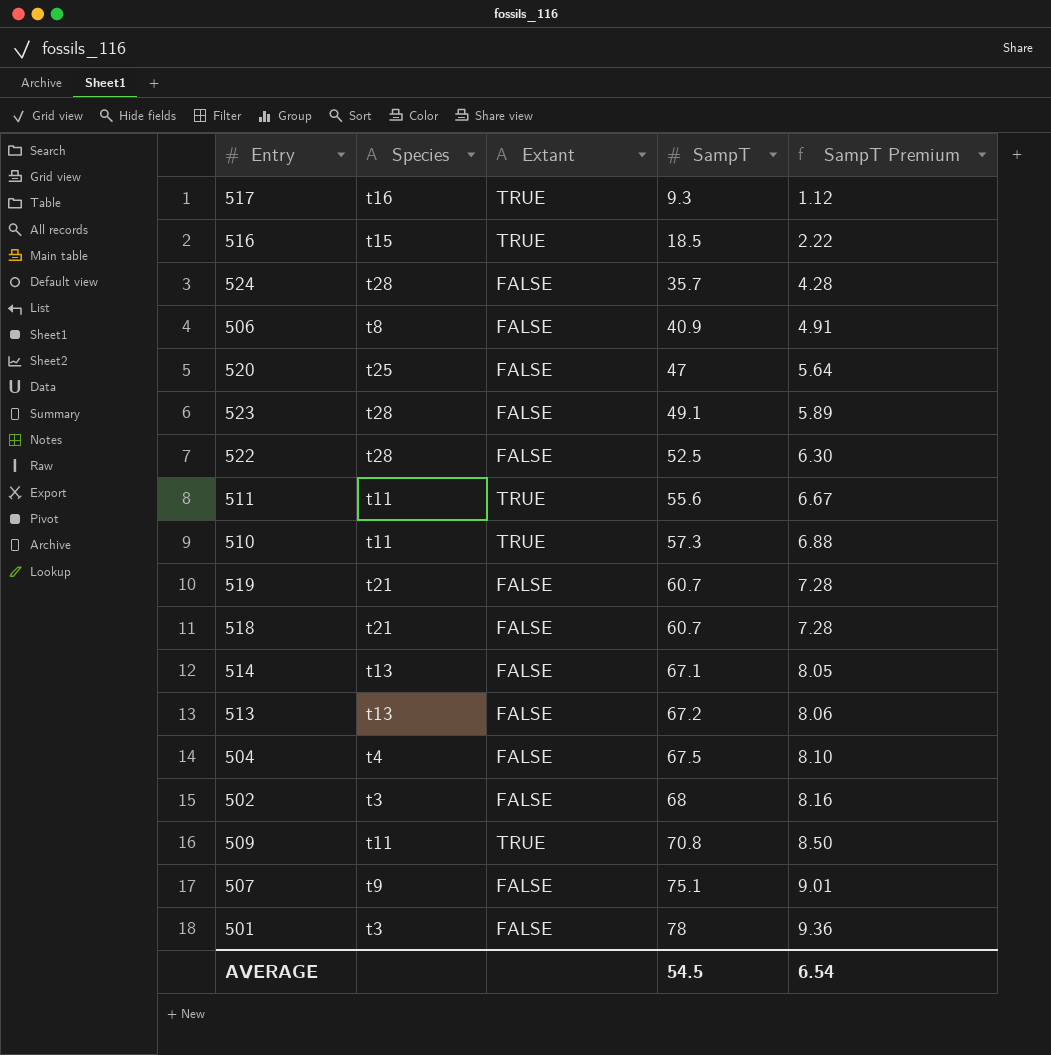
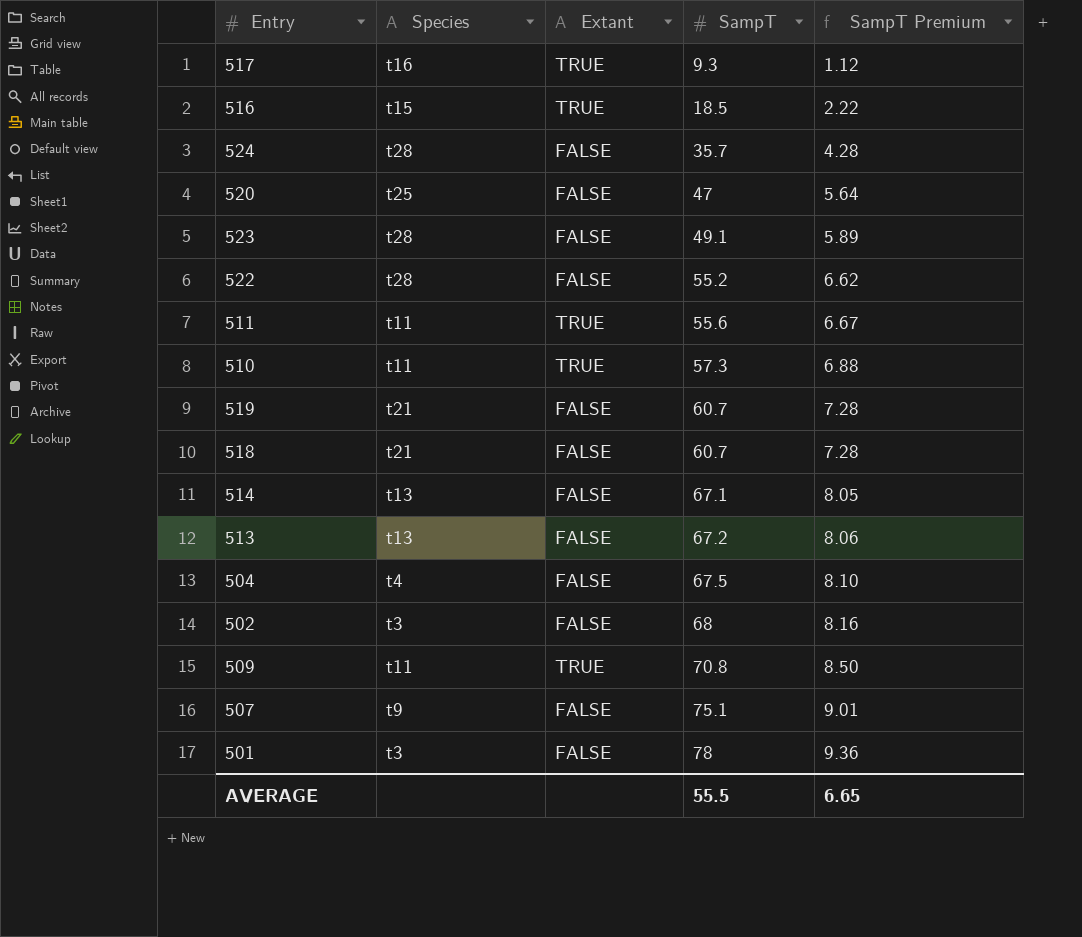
row 506: t8 | FALSE | 40.9 | 4.91 -> none
522 | SampT: 52.5 -> 55.2
522 | SampT Premium: 6.30 -> 6.62
AVERAGE | SampT: 54.5 -> 55.5
AVERAGE | SampT Premium: 6.54 -> 6.65

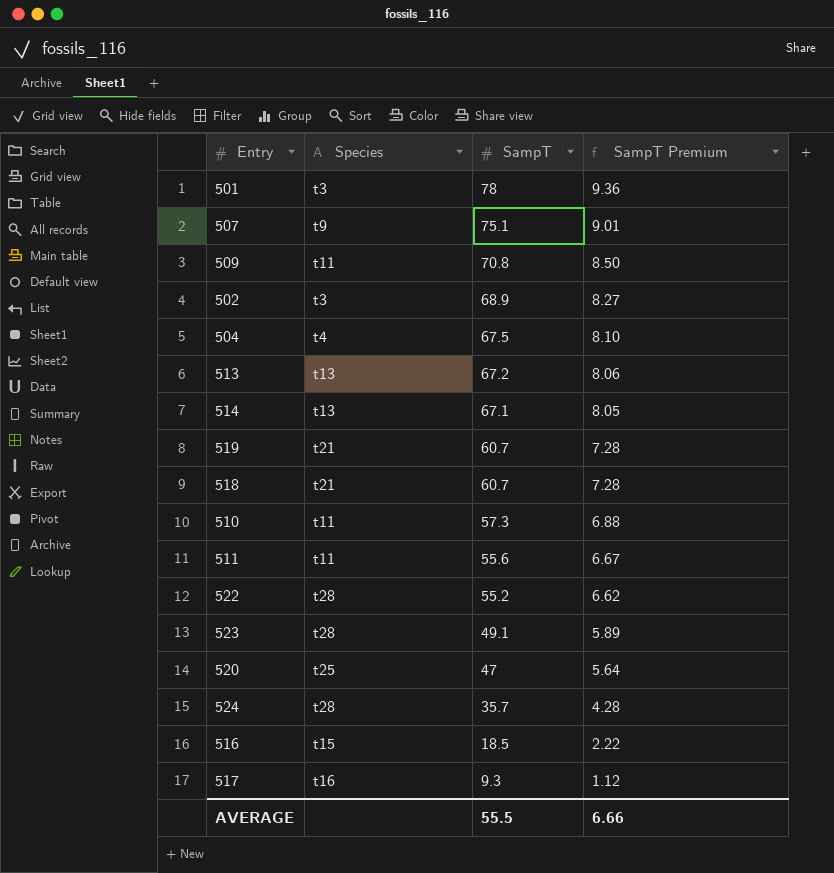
row order: SampT ascending -> SampT descending
column Extant | position: 3 -> none
502 | SampT: 68 -> 68.9
502 | SampT Premium: 8.16 -> 8.27
AVERAGE | SampT Premium: 6.65 -> 6.66

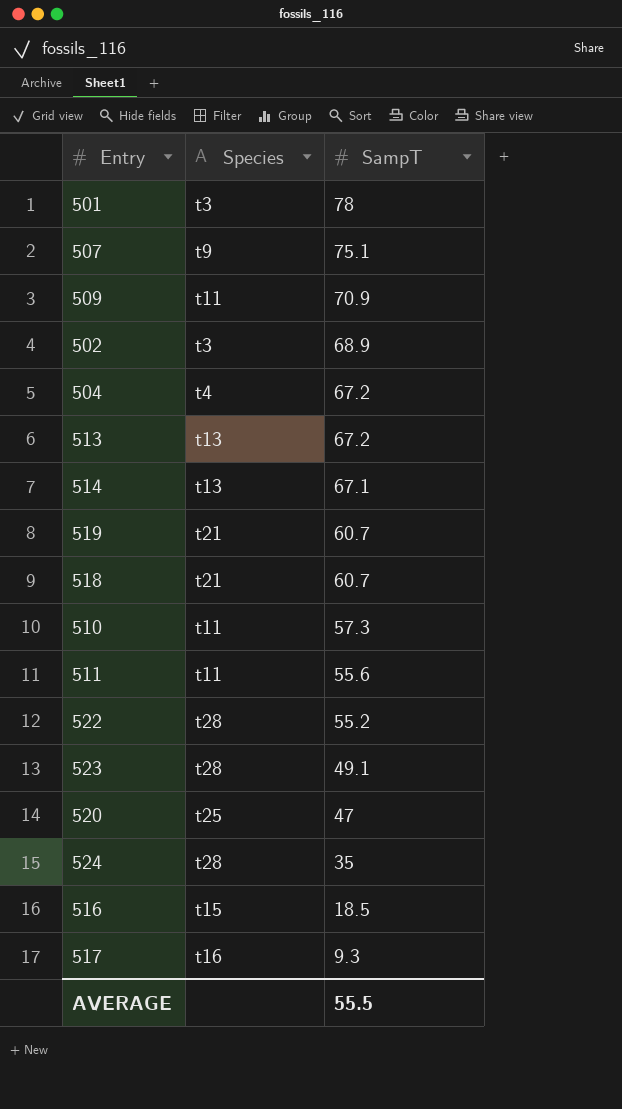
column SampT Premium | formula: [SampT] * 0.12 -> none
509 | SampT: 70.8 -> 70.9
504 | SampT: 67.5 -> 67.2
524 | SampT: 35.7 -> 35

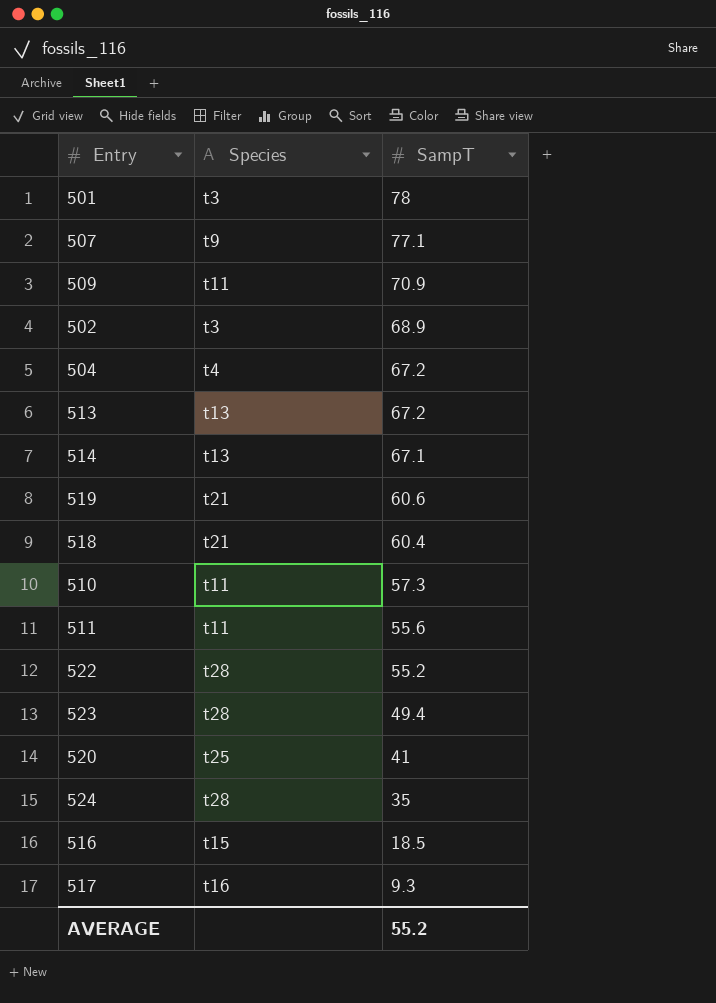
507 | SampT: 75.1 -> 77.1
519 | SampT: 60.7 -> 60.6
518 | SampT: 60.7 -> 60.4
523 | SampT: 49.1 -> 49.4
520 | SampT: 47 -> 41
AVERAGE | SampT: 55.5 -> 55.2

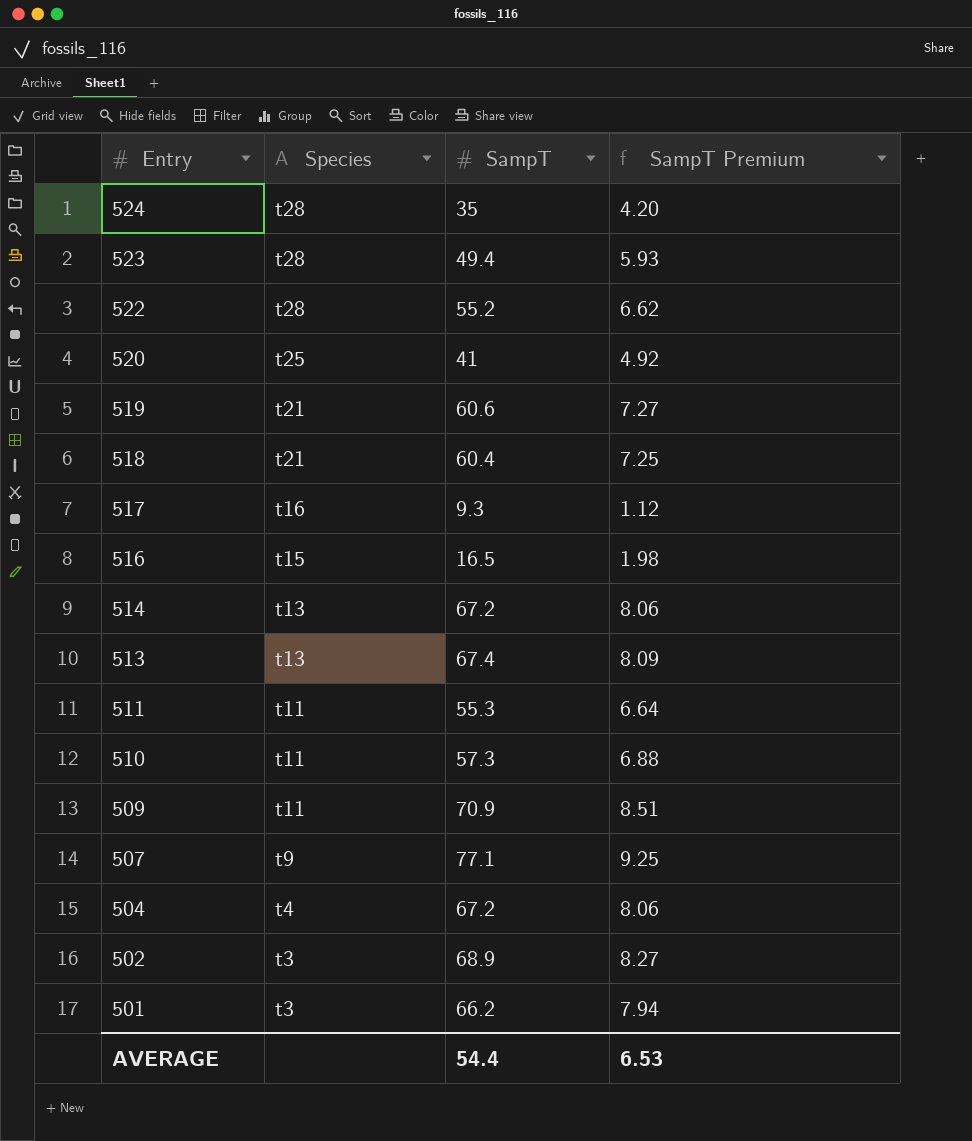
row order: SampT descending -> Entry descending
column SampT Premium | formula: none -> [SampT] * 0.12
516 | SampT: 18.5 -> 16.5
514 | SampT: 67.1 -> 67.2
513 | SampT: 67.2 -> 67.4
511 | SampT: 55.6 -> 55.3
501 | SampT: 78 -> 66.2
AVERAGE | SampT: 55.2 -> 54.4

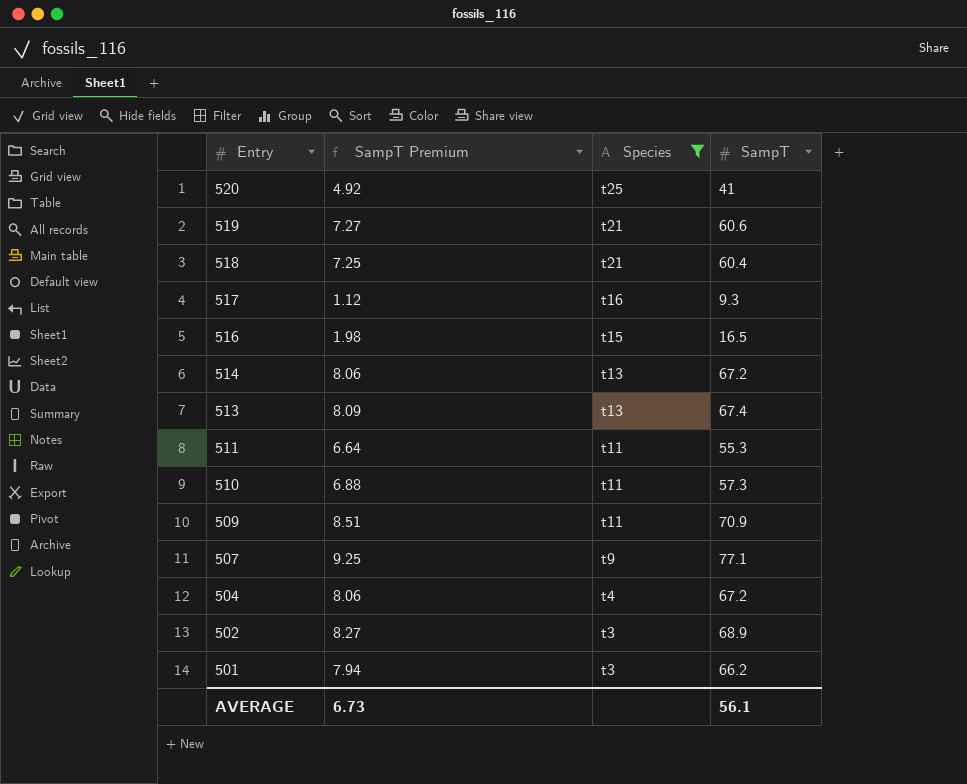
filter: none -> Species != t28
column SampT Premium | position: 4 -> 2
AVERAGE | SampT Premium: 6.53 -> 6.73
AVERAGE | SampT: 54.4 -> 56.1

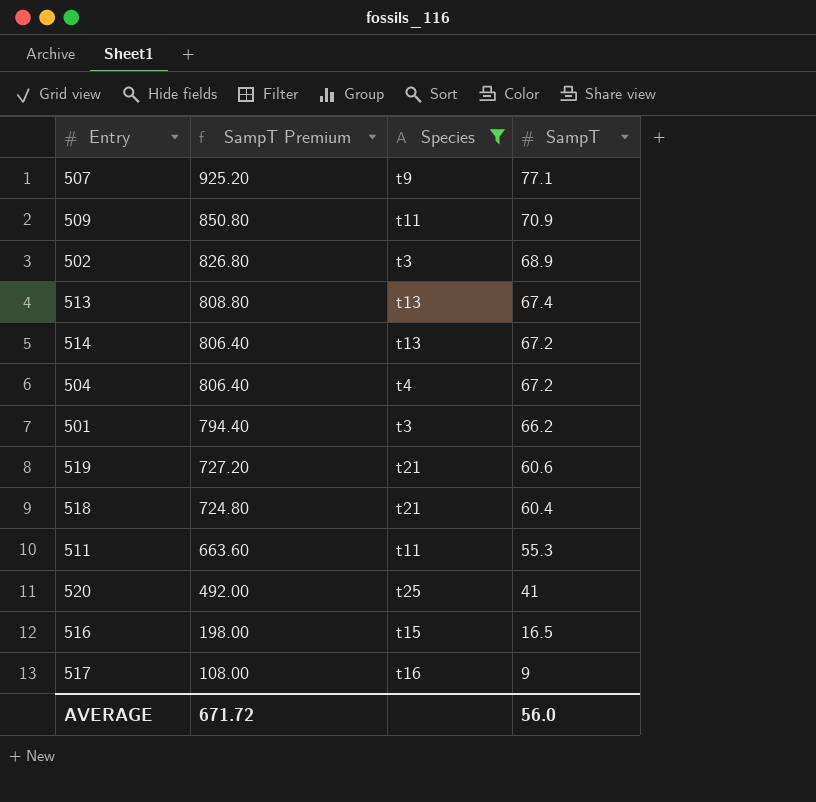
row order: Entry descending -> SampT Premium descending
column SampT Premium | formula: [SampT] * 0.12 -> [SampT] * 12
row 510: 6.88 | t11 | 57.3 -> none
517 | SampT: 9.3 -> 9
AVERAGE | SampT Premium: 6.73 -> 671.72
AVERAGE | SampT: 56.1 -> 56.0

